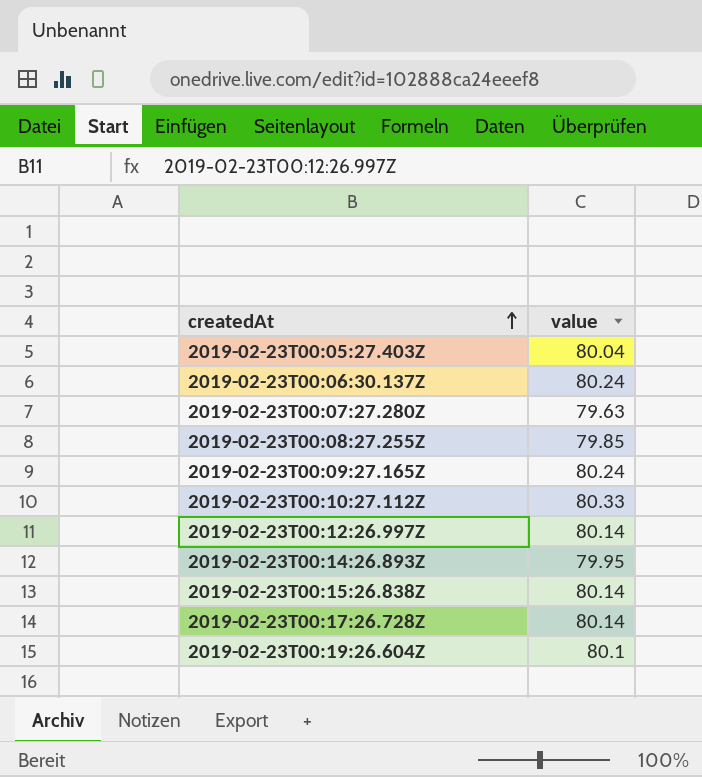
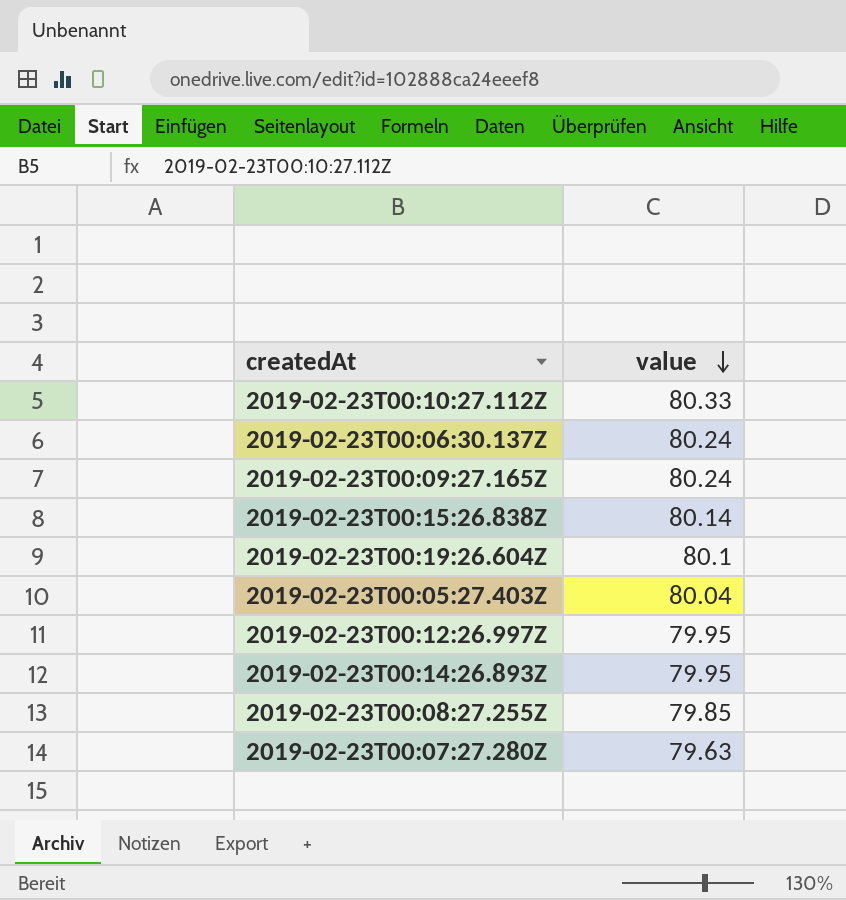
row order: createdAt ascending -> value descending
row 2019-02-23T00:17:26.728Z: 80.14 -> none
2019-02-23T00:12:26.997Z | value: 80.14 -> 79.95

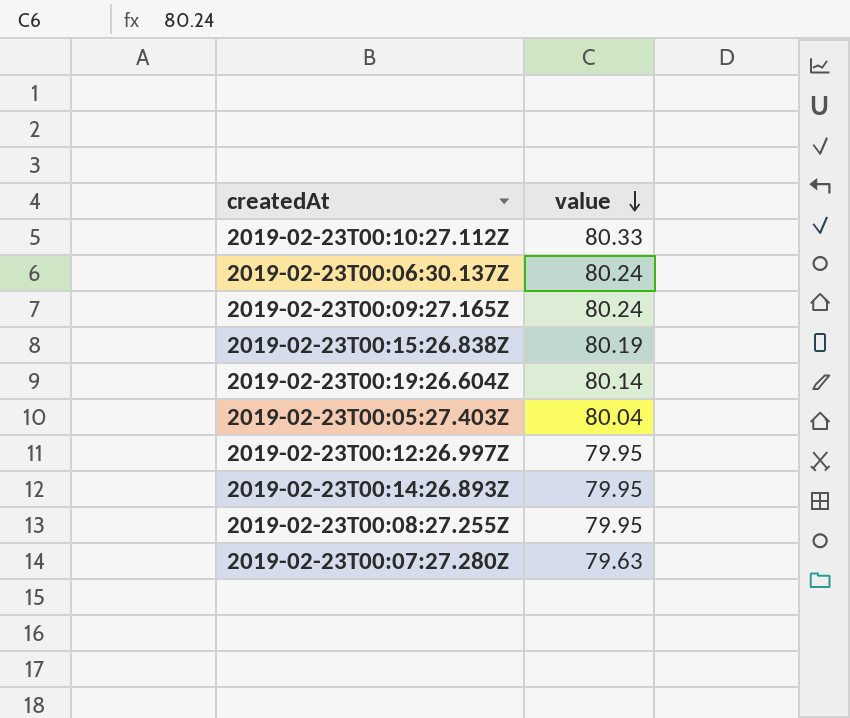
2019-02-23T00:15:26.838Z | value: 80.14 -> 80.19
2019-02-23T00:19:26.604Z | value: 80.1 -> 80.14
2019-02-23T00:08:27.255Z | value: 79.85 -> 79.95

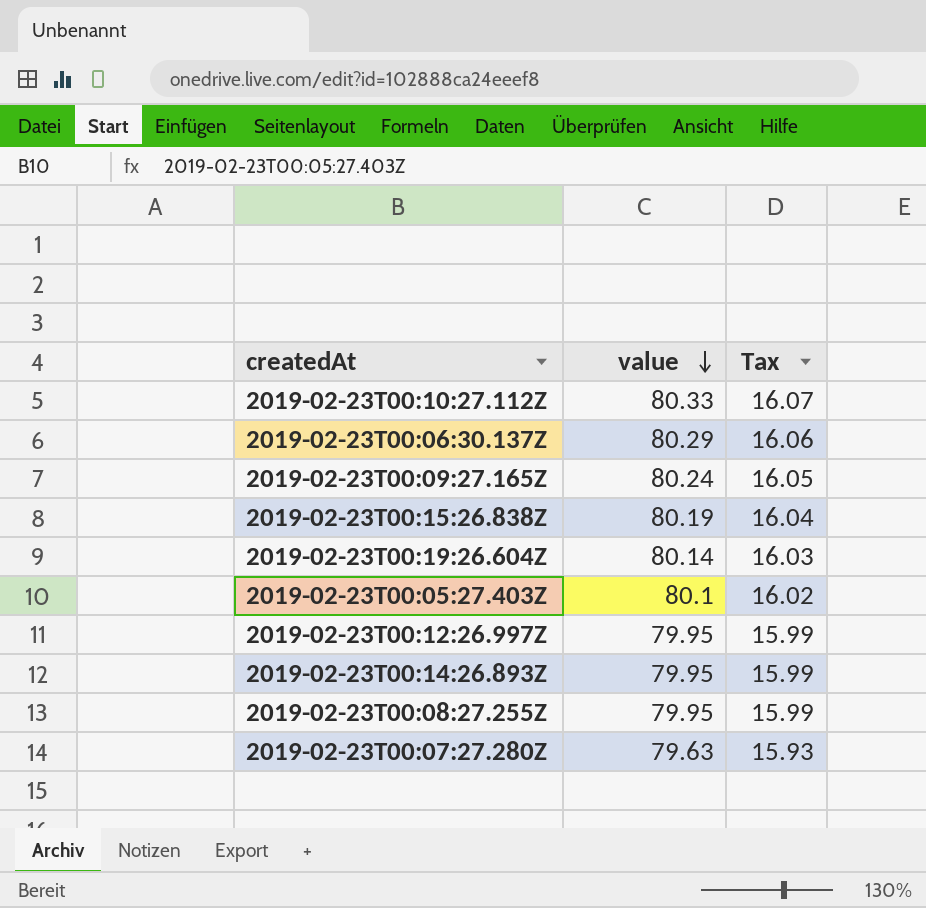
column Tax | formula: none -> [value] * 0.2
2019-02-23T00:06:30.137Z | value: 80.24 -> 80.29
2019-02-23T00:05:27.403Z | value: 80.04 -> 80.1

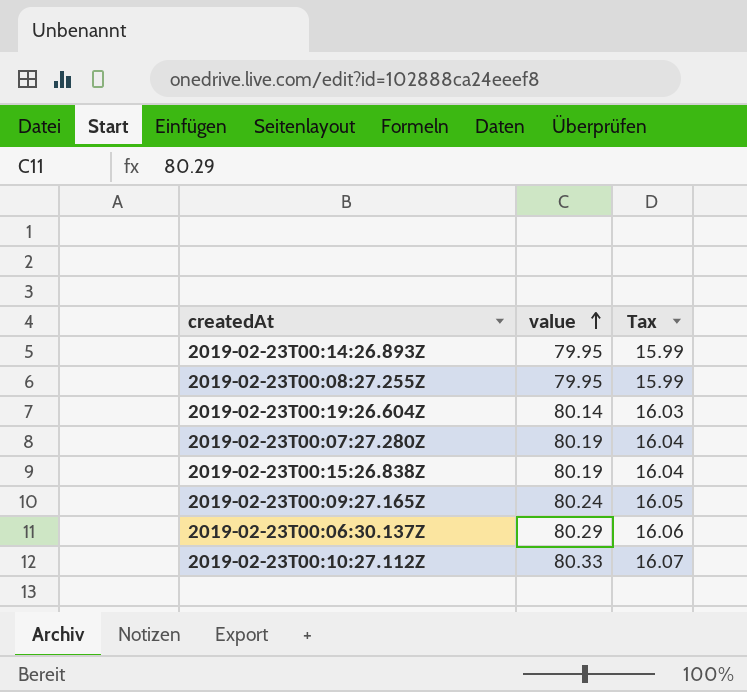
row order: value descending -> value ascending
row 2019-02-23T00:05:27.403Z: 80.1 | 16.02 -> none
row 2019-02-23T00:12:26.997Z: 79.95 | 15.99 -> none
2019-02-23T00:07:27.280Z | value: 79.63 -> 80.19
2019-02-23T00:07:27.280Z | Tax: 15.93 -> 16.04

